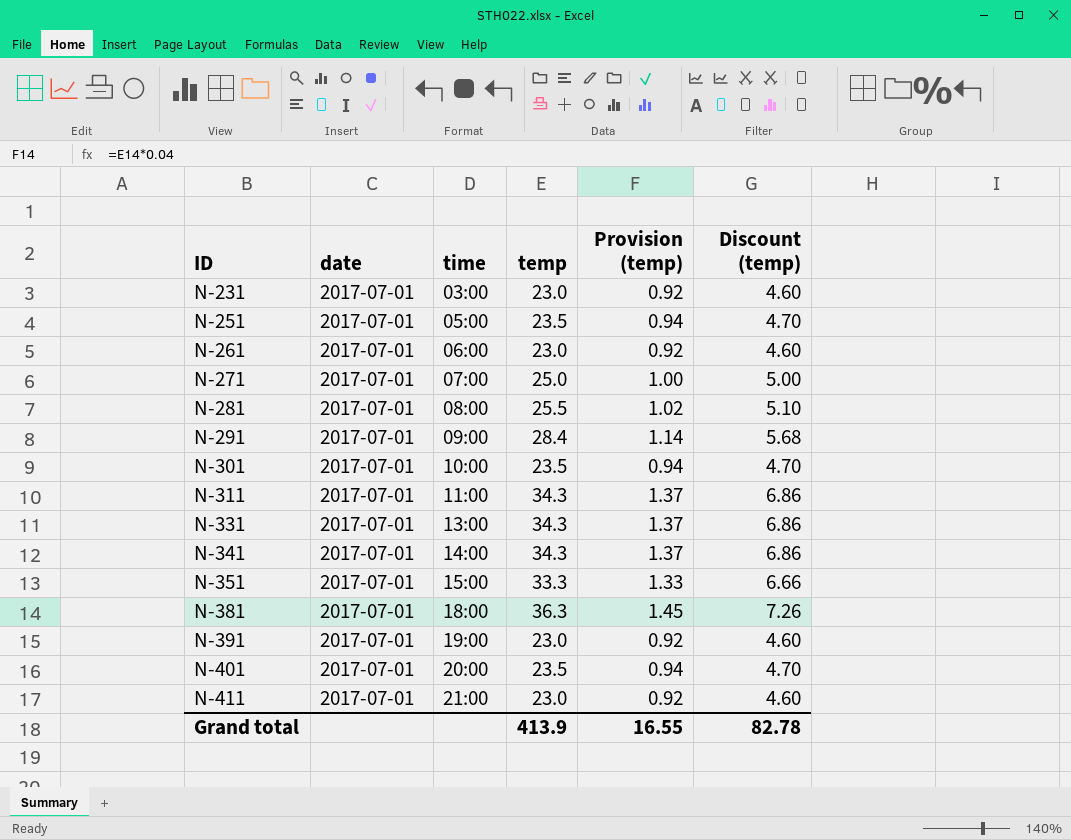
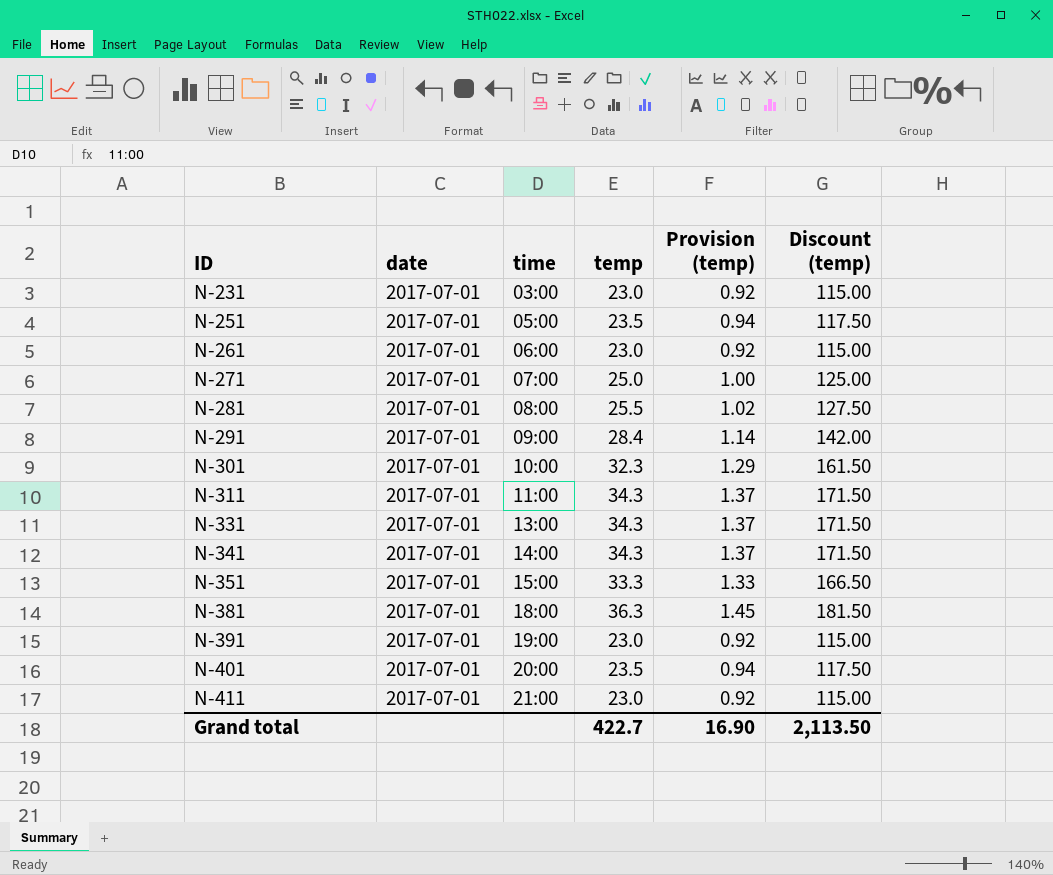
column Discount (temp) | formula: [temp] * 0.2 -> [temp] * 5
N-301 | temp: 23.5 -> 32.3
N-301 | Provision (temp): 0.94 -> 1.29
Grand total | temp: 413.9 -> 422.7
Grand total | Provision (temp): 16.55 -> 16.90
Grand total | Discount (temp): 82.78 -> 2,113.50

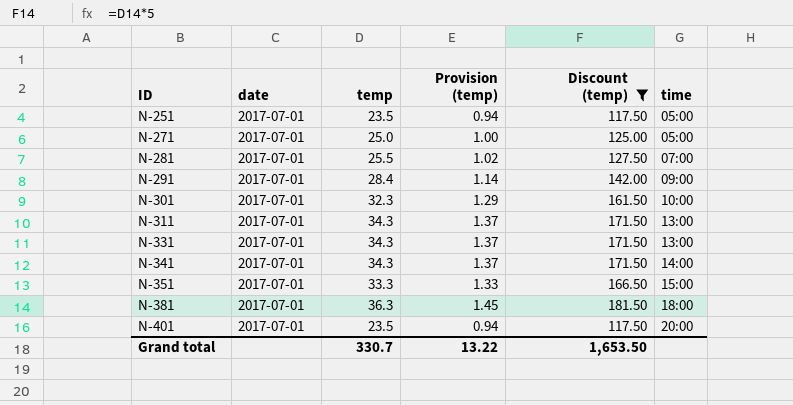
filter: none -> Discount (temp) != 115.00
column time | position: 3 -> 6
N-271 | time: 07:00 -> 05:00
N-281 | time: 08:00 -> 07:00
N-311 | time: 11:00 -> 13:00
Grand total | temp: 422.7 -> 330.7
Grand total | Provision (temp): 16.90 -> 13.22
Grand total | Discount (temp): 2,113.50 -> 1,653.50

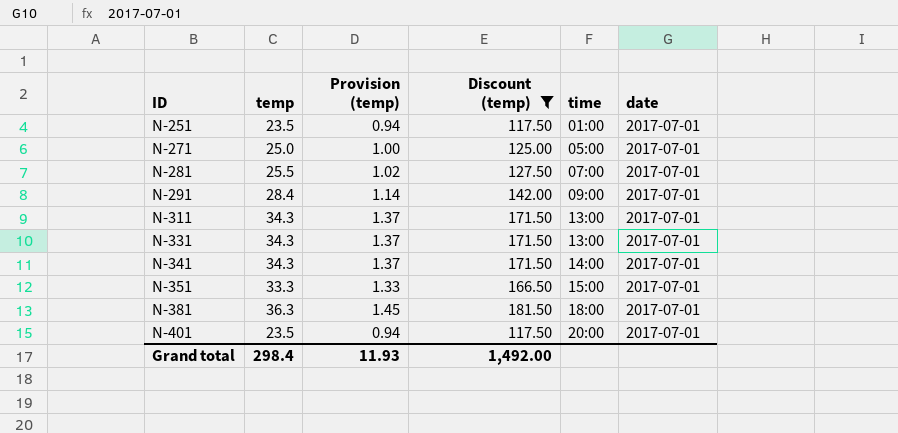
column date | position: 2 -> 6
row N-301: 2017-07-01 | 32.3 | 1.29 | 161.50 | 10:00 -> none
N-251 | time: 05:00 -> 01:00
Grand total | temp: 330.7 -> 298.4
Grand total | Provision (temp): 13.22 -> 11.93
Grand total | Discount (temp): 1,653.50 -> 1,492.00

